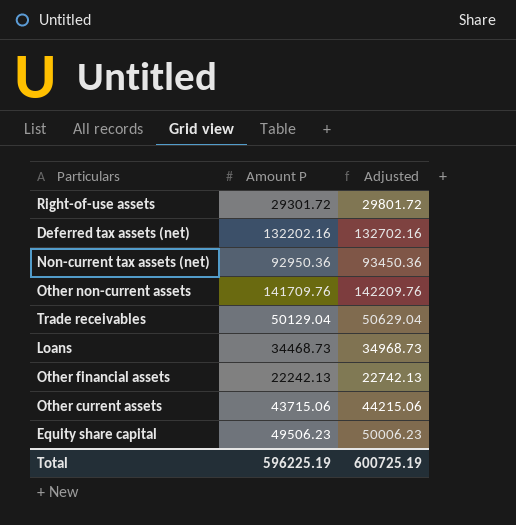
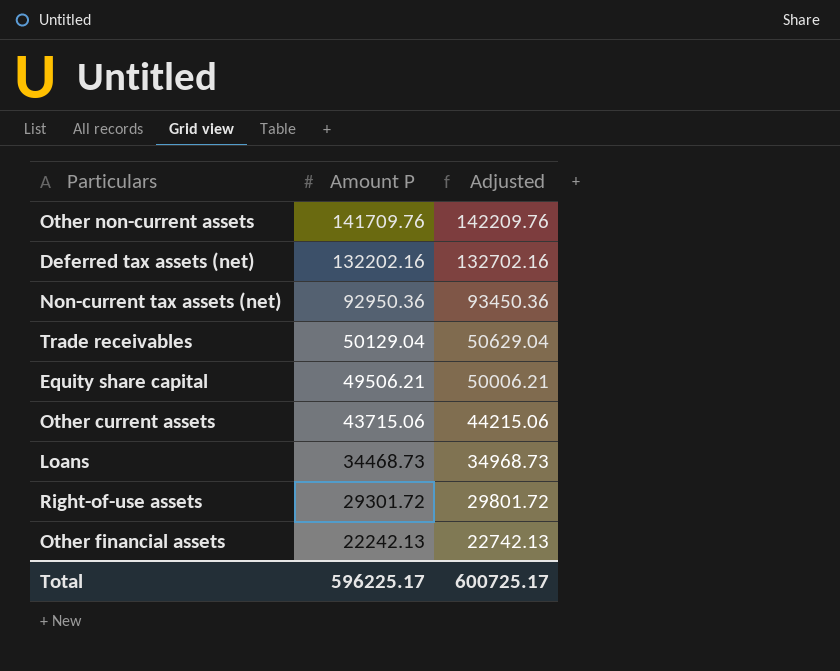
row order: none -> Amount P descending
Equity share capital | Amount P: 49506.23 -> 49506.21
Equity share capital | Adjusted: 50006.23 -> 50006.21
Total | Amount P: 596225.19 -> 596225.17
Total | Adjusted: 600725.19 -> 600725.17

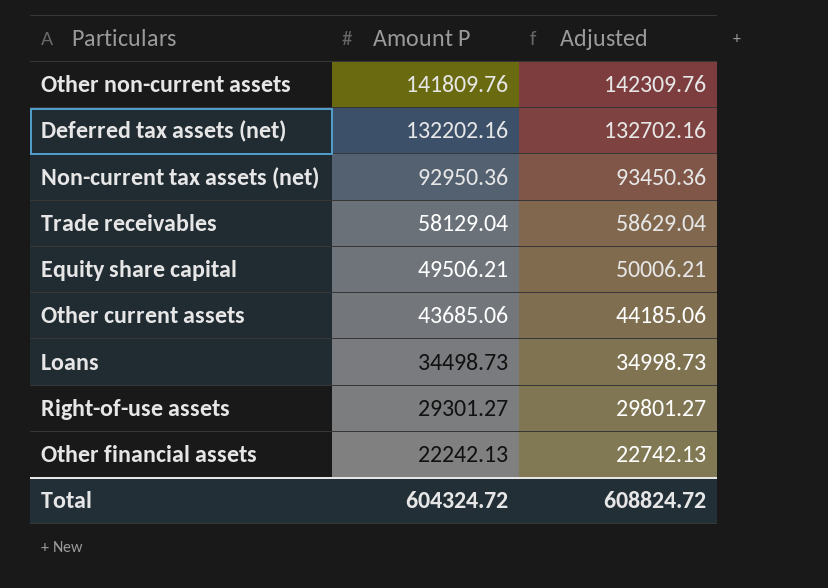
Other non-current assets | Amount P: 141709.76 -> 141809.76
Other non-current assets | Adjusted: 142209.76 -> 142309.76
Trade receivables | Amount P: 50129.04 -> 58129.04
Trade receivables | Adjusted: 50629.04 -> 58629.04
Other current assets | Amount P: 43715.06 -> 43685.06
Other current assets | Adjusted: 44215.06 -> 44185.06
Loans | Amount P: 34468.73 -> 34498.73
Loans | Adjusted: 34968.73 -> 34998.73
Right-of-use assets | Amount P: 29301.72 -> 29301.27
Right-of-use assets | Adjusted: 29801.72 -> 29801.27
Total | Amount P: 596225.17 -> 604324.72
Total | Adjusted: 600725.17 -> 608824.72

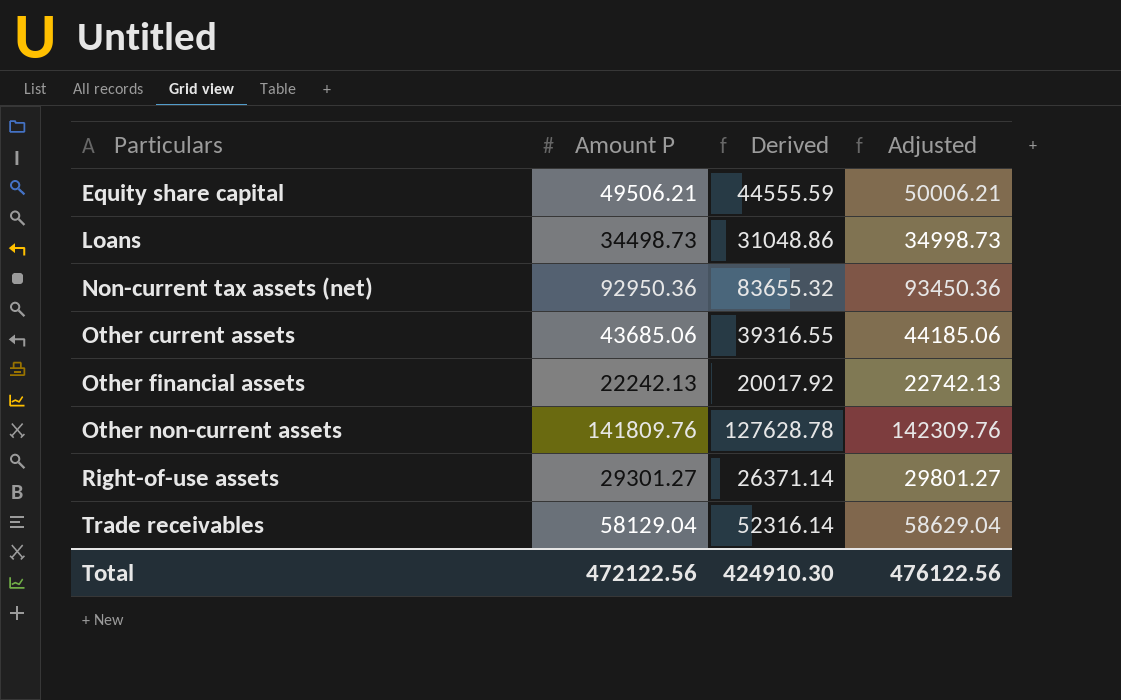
row order: Amount P descending -> Particulars ascending
column Derived | formula: none -> [Amount P] * 0.9
row Deferred tax assets (net): 132202.16 | 132702.16 -> none
Total | Amount P: 604324.72 -> 472122.56
Total | Adjusted: 608824.72 -> 476122.56

